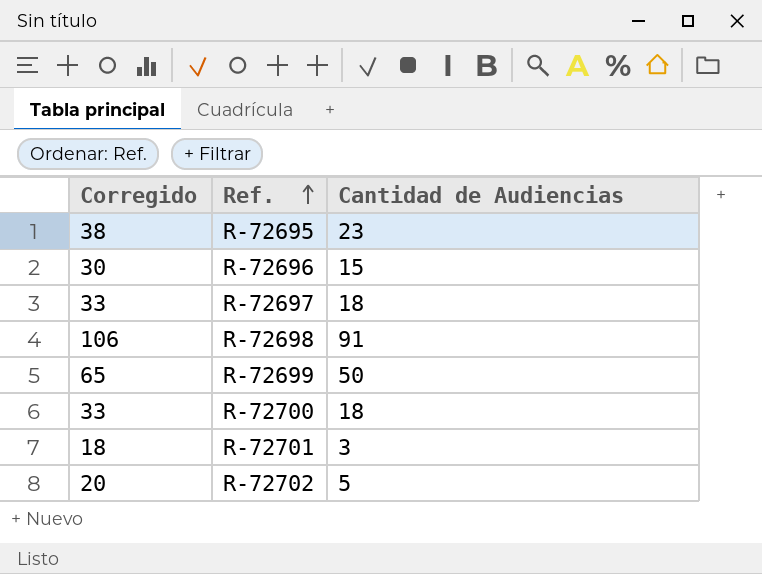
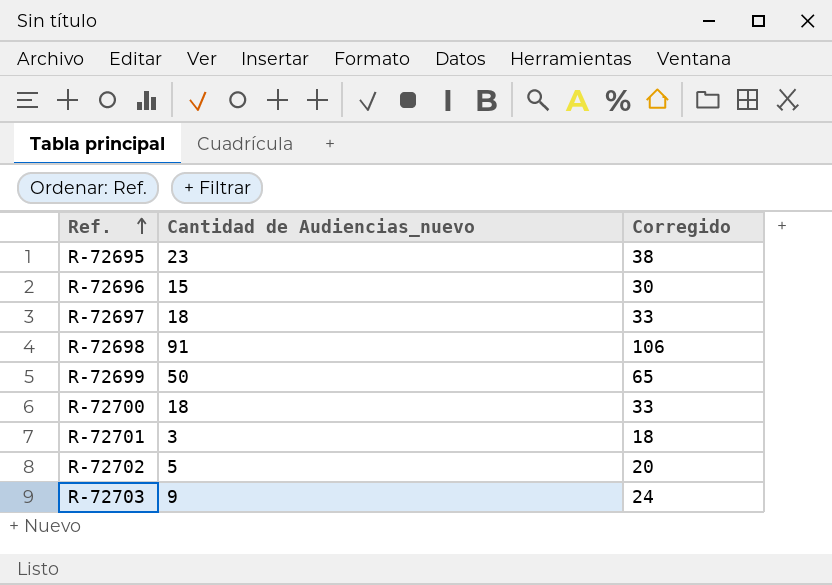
column name: Cantidad de Audiencias -> Cantidad de Audiencias_nuevo
column Corregido | position: 1 -> 3
row R-72703: none -> 9 | 24

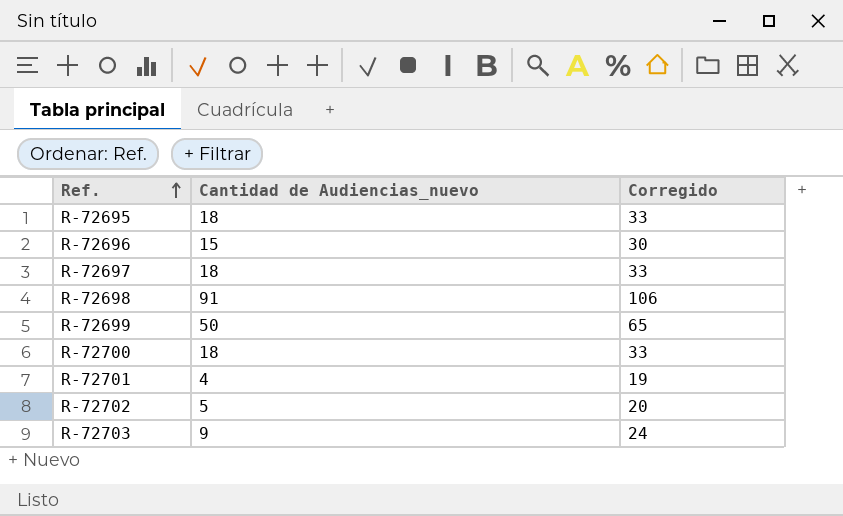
R-72695 | Cantidad de Audiencias_nuevo: 23 -> 18
R-72695 | Corregido: 38 -> 33
R-72701 | Cantidad de Audiencias_nuevo: 3 -> 4
R-72701 | Corregido: 18 -> 19

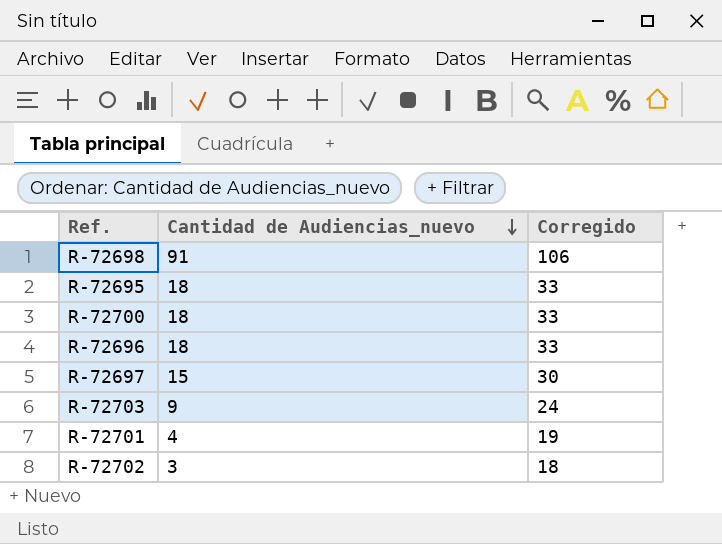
row order: Ref. ascending -> Cantidad de Audiencias_nuevo descending
row R-72699: 50 | 65 -> none
R-72696 | Cantidad de Audiencias_nuevo: 15 -> 18
R-72696 | Corregido: 30 -> 33
R-72697 | Cantidad de Audiencias_nuevo: 18 -> 15
R-72697 | Corregido: 33 -> 30
R-72702 | Cantidad de Audiencias_nuevo: 5 -> 3
R-72702 | Corregido: 20 -> 18

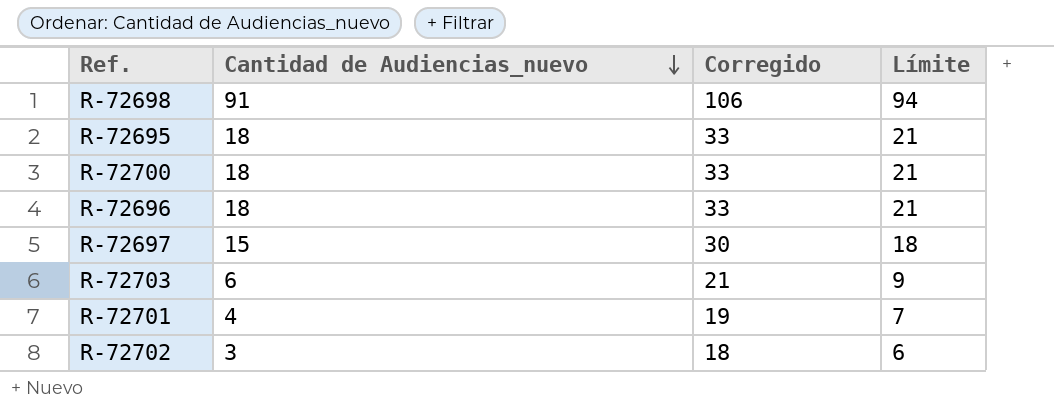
column Límite | formula: none -> [Cantidad de Audiencias_nuevo] + 3
R-72703 | Cantidad de Audiencias_nuevo: 9 -> 6
R-72703 | Corregido: 24 -> 21

